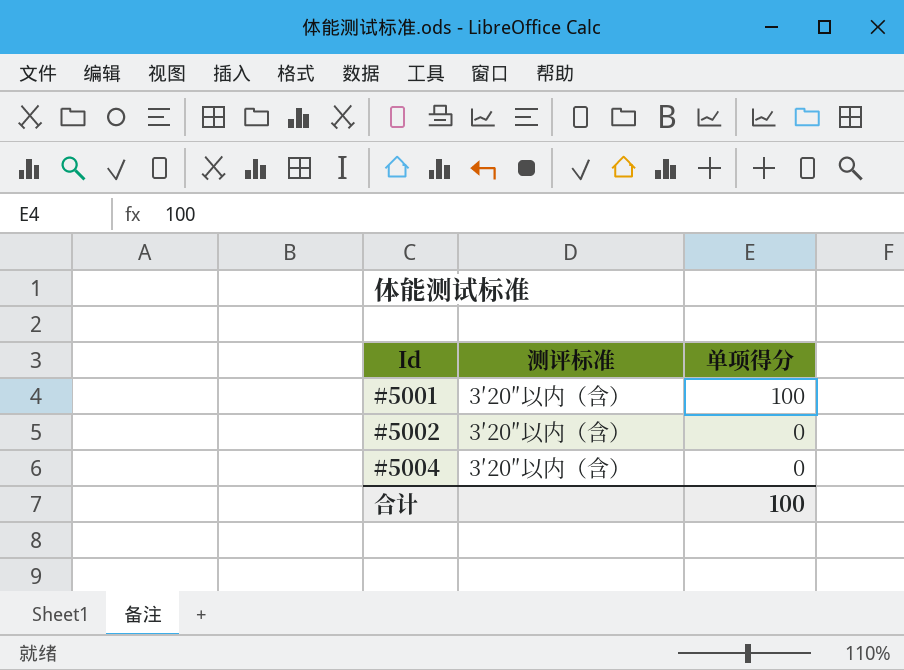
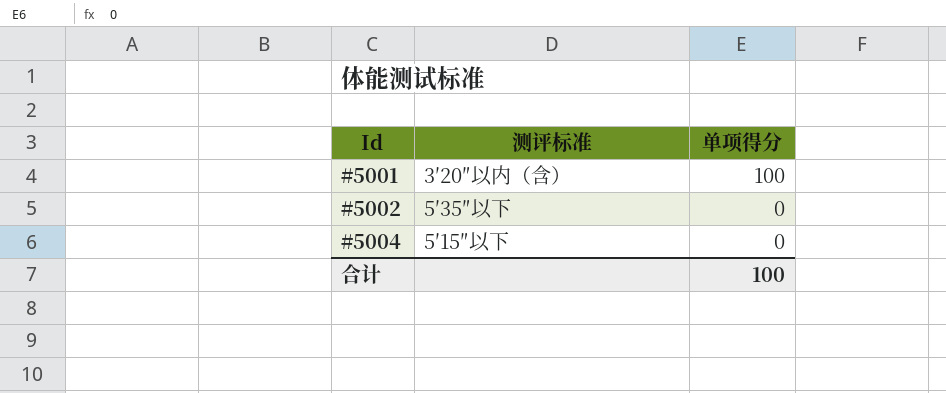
#5002 | 测评标准: 3′20″以内（含） -> 5′35″以下
#5004 | 测评标准: 3′20″以内（含） -> 5′15″以下

